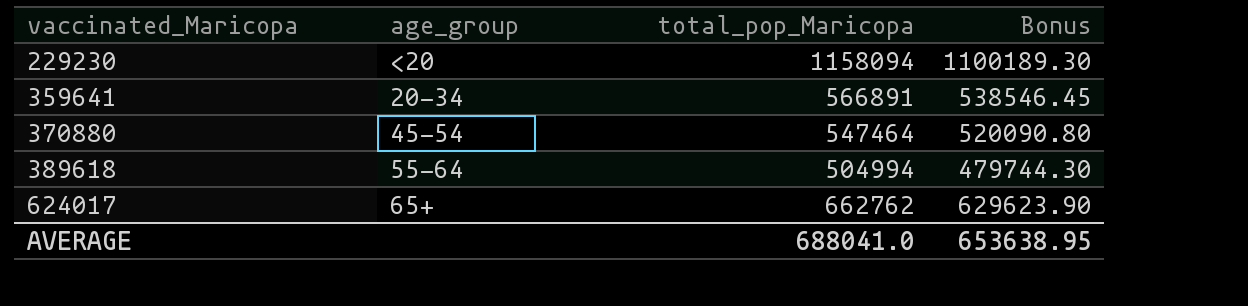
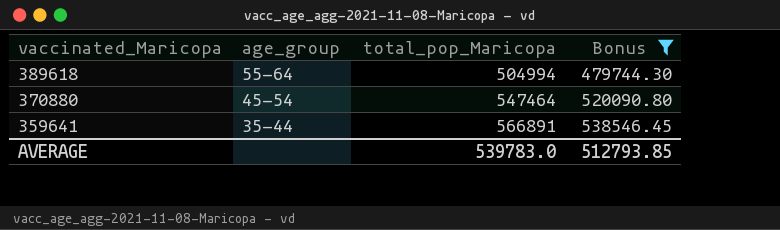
filter: none -> Bonus <= 538546.45
row order: vaccinated_Maricopa ascending -> vaccinated_Maricopa descending
359641 | age_group: 20-34 -> 35-44
AVERAGE | total_pop_Maricopa: 688041.0 -> 539783.0
AVERAGE | Bonus: 653638.95 -> 512793.85

